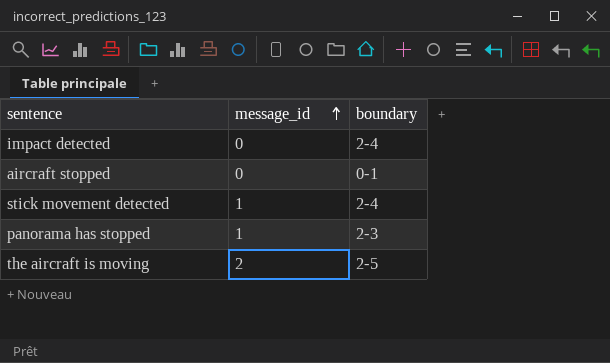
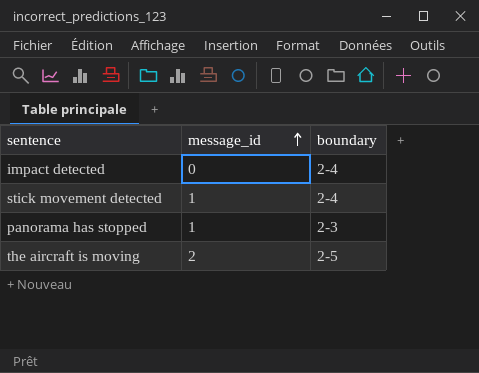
row aircraft stopped: 0 | 0-1 -> none

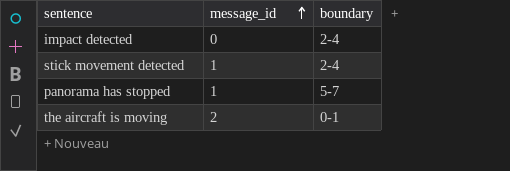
panorama has stopped | boundary: 2-3 -> 5-7
the aircraft is moving | boundary: 2-5 -> 0-1

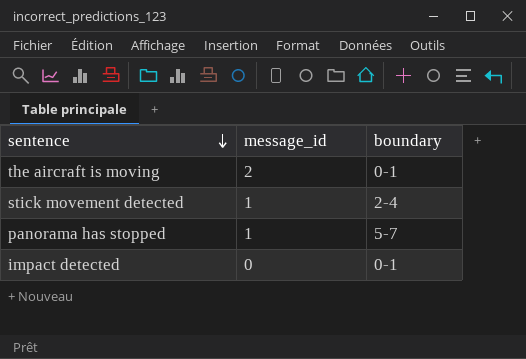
row order: message_id ascending -> sentence descending
impact detected | boundary: 2-4 -> 0-1

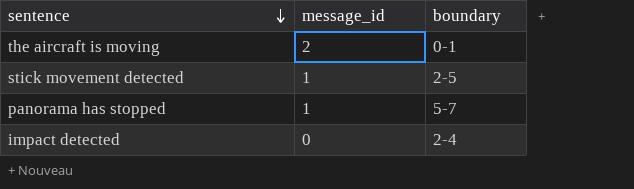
stick movement detected | boundary: 2-4 -> 2-5
impact detected | boundary: 0-1 -> 2-4

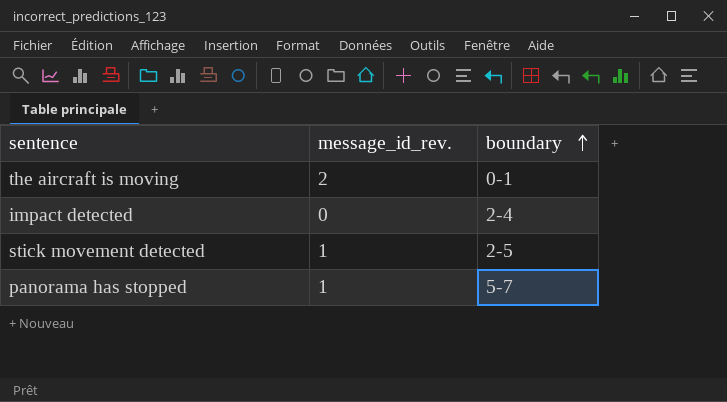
row order: sentence descending -> boundary ascending
column name: message_id -> message_id_rev.

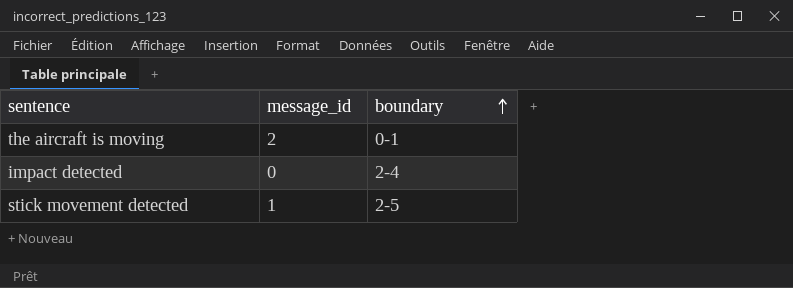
column name: message_id_rev. -> message_id
row panorama has stopped: 1 | 5-7 -> none

